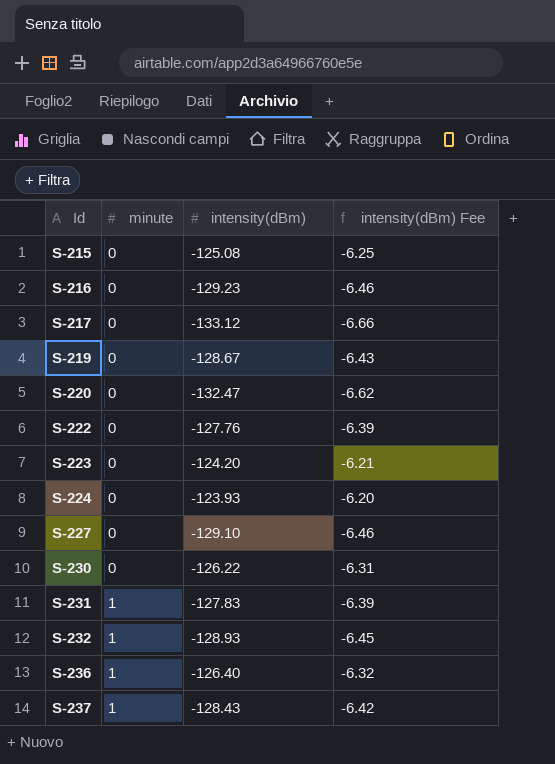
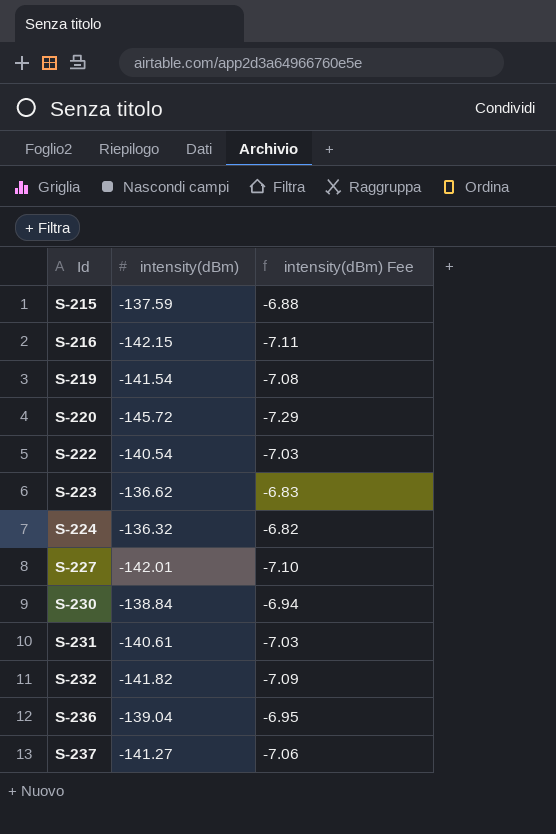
column minute | position: 2 -> none
row S-217: 0 | -133.12 | -6.66 -> none
S-215 | intensity(dBm): -125.08 -> -137.59
S-215 | intensity(dBm) Fee: -6.25 -> -6.88
S-216 | intensity(dBm): -129.23 -> -142.15
S-216 | intensity(dBm) Fee: -6.46 -> -7.11
S-219 | intensity(dBm): -128.67 -> -141.54
S-219 | intensity(dBm) Fee: -6.43 -> -7.08
S-220 | intensity(dBm): -132.47 -> -145.72
S-220 | intensity(dBm) Fee: -6.62 -> -7.29
S-222 | intensity(dBm): -127.76 -> -140.54
S-222 | intensity(dBm) Fee: -6.39 -> -7.03
S-223 | intensity(dBm): -124.20 -> -136.62
S-223 | intensity(dBm) Fee: -6.21 -> -6.83
S-224 | intensity(dBm): -123.93 -> -136.32
S-224 | intensity(dBm) Fee: -6.20 -> -6.82
S-227 | intensity(dBm): -129.10 -> -142.01
S-227 | intensity(dBm) Fee: -6.46 -> -7.10
S-230 | intensity(dBm): -126.22 -> -138.84
S-230 | intensity(dBm) Fee: -6.31 -> -6.94
S-231 | intensity(dBm): -127.83 -> -140.61
S-231 | intensity(dBm) Fee: -6.39 -> -7.03
S-232 | intensity(dBm): -128.93 -> -141.82
S-232 | intensity(dBm) Fee: -6.45 -> -7.09
S-236 | intensity(dBm): -126.40 -> -139.04
S-236 | intensity(dBm) Fee: -6.32 -> -6.95
S-237 | intensity(dBm): -128.43 -> -141.27
S-237 | intensity(dBm) Fee: -6.42 -> -7.06

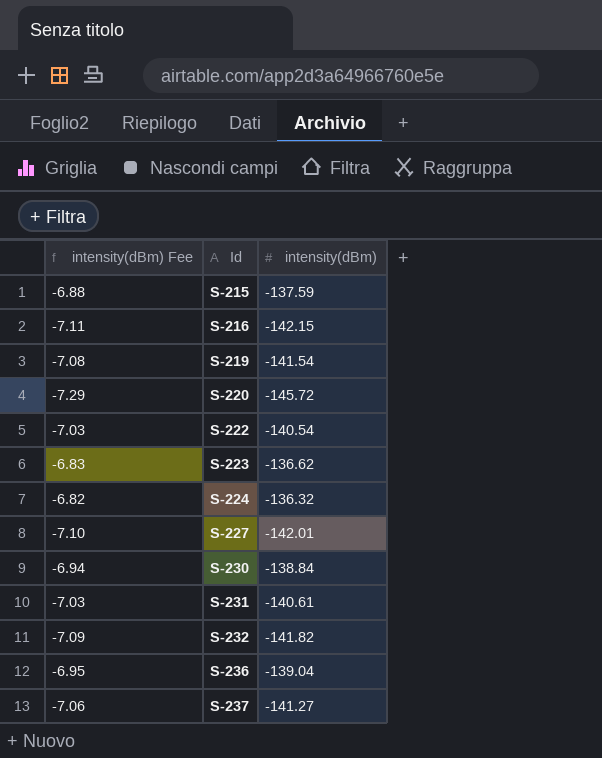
column intensity(dBm) Fee | position: 3 -> 1

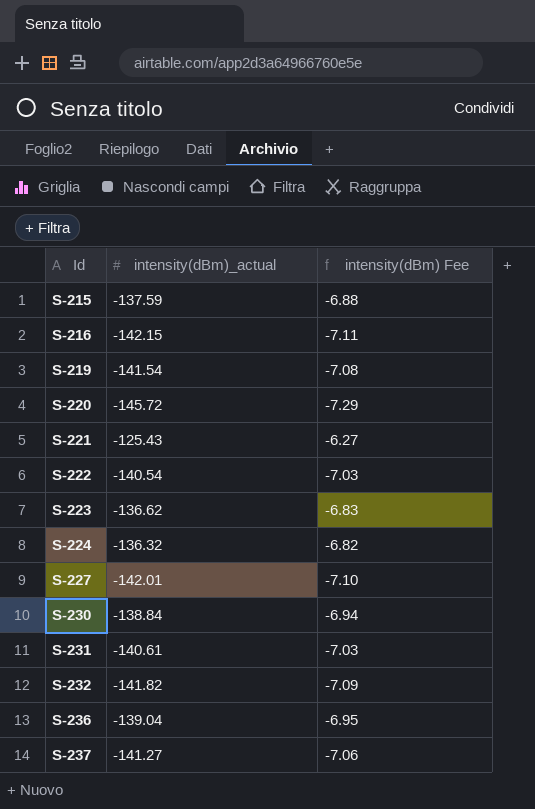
column name: intensity(dBm) -> intensity(dBm)_actual
column intensity(dBm) Fee | position: 1 -> 3
row S-221: none -> -125.43 | -6.27

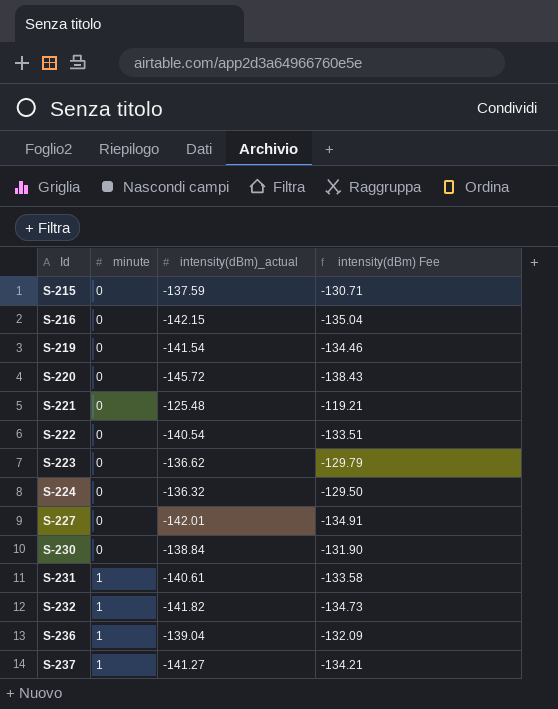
column minute | position: none -> 2
column intensity(dBm) Fee | formula: [intensity(dBm)_actual] * 0.05 -> [intensity(dBm)_actual] * 0.95
S-221 | intensity(dBm)_actual: -125.43 -> -125.48

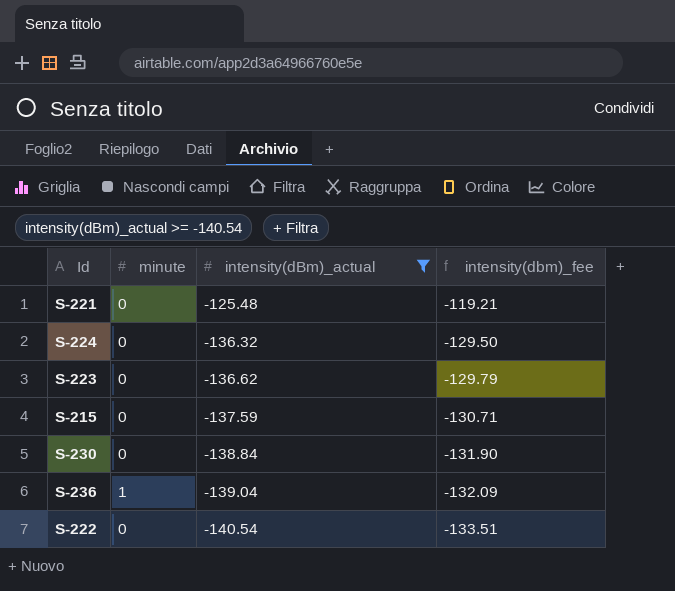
filter: none -> intensity(dBm)_actual >= -140.54
row order: Id ascending -> intensity(dBm)_actual descending
column name: intensity(dBm) Fee -> intensity(dbm)_fee

